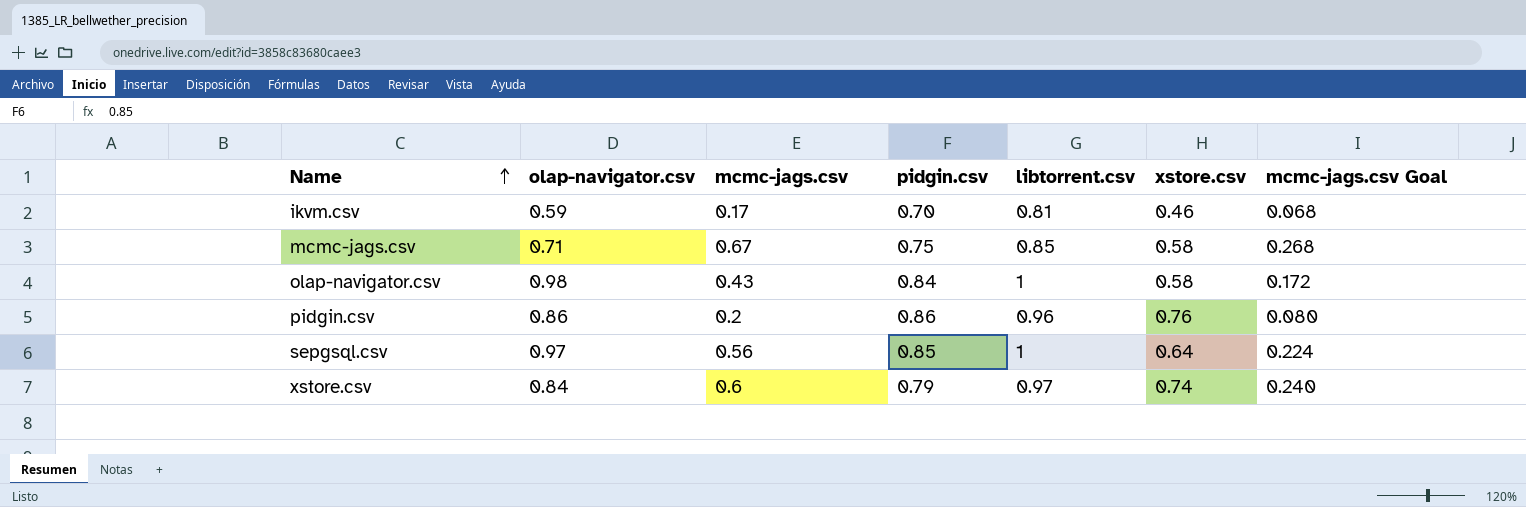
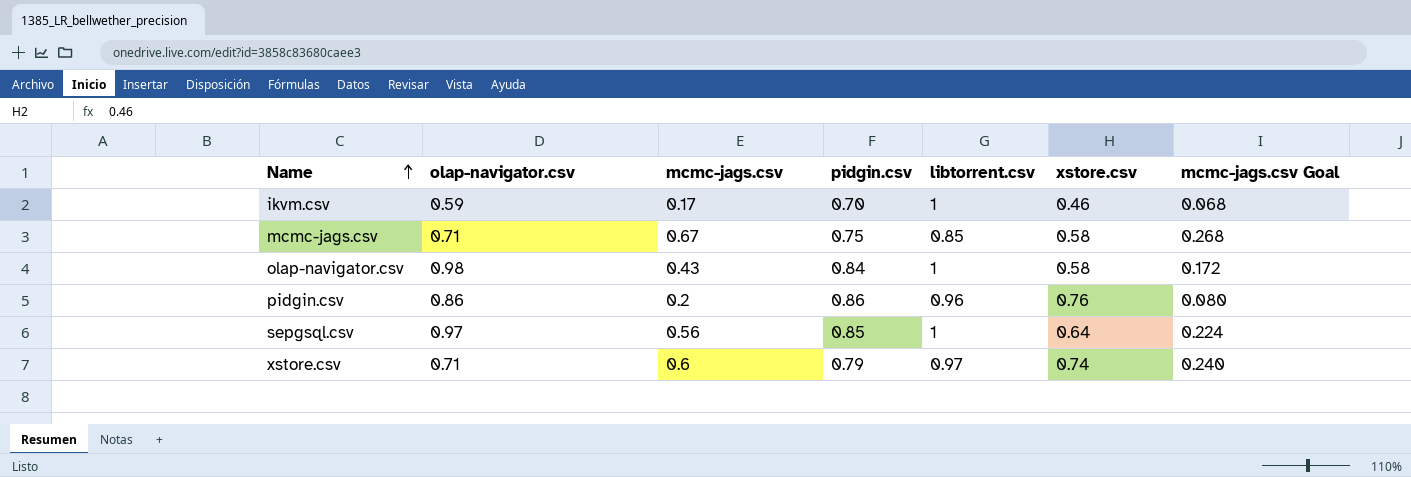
ikvm.csv | libtorrent.csv: 0.81 -> 1
xstore.csv | olap-navigator.csv: 0.84 -> 0.71

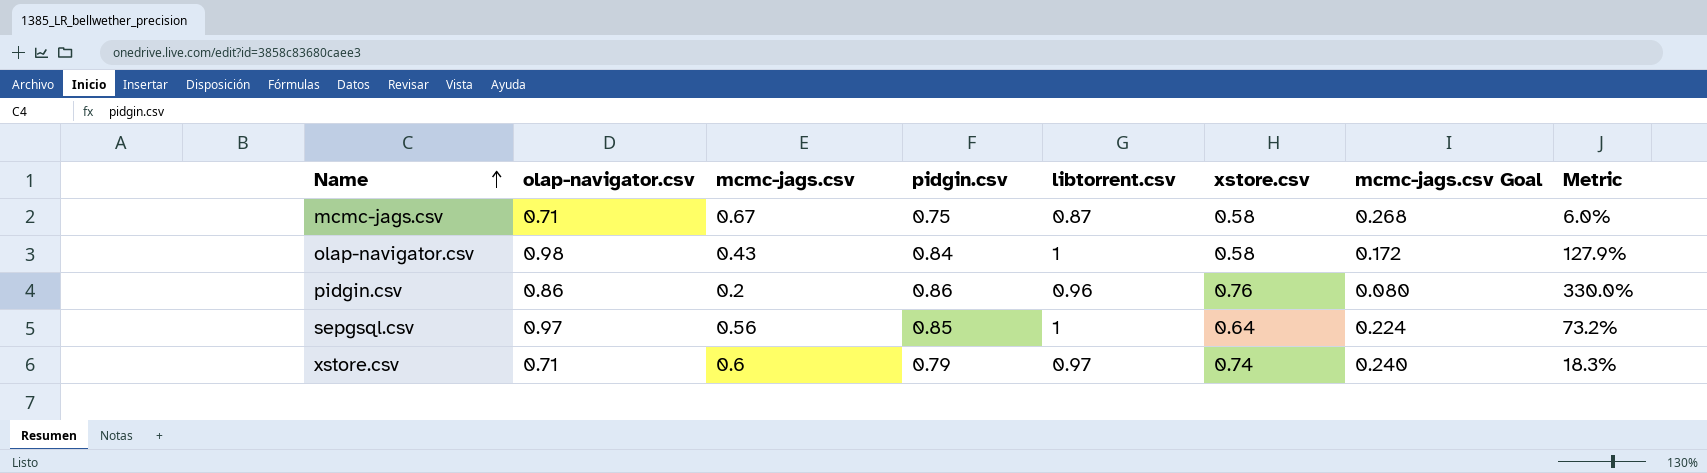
column Metric | formula: none -> ([olap-navigator.csv] - [mcmc-jags.csv]) / [mcmc-jags.csv]
row ikvm.csv: 0.59 | 0.17 | 0.70 | 1 | 0.46 | 0.068 -> none
mcmc-jags.csv | libtorrent.csv: 0.85 -> 0.87

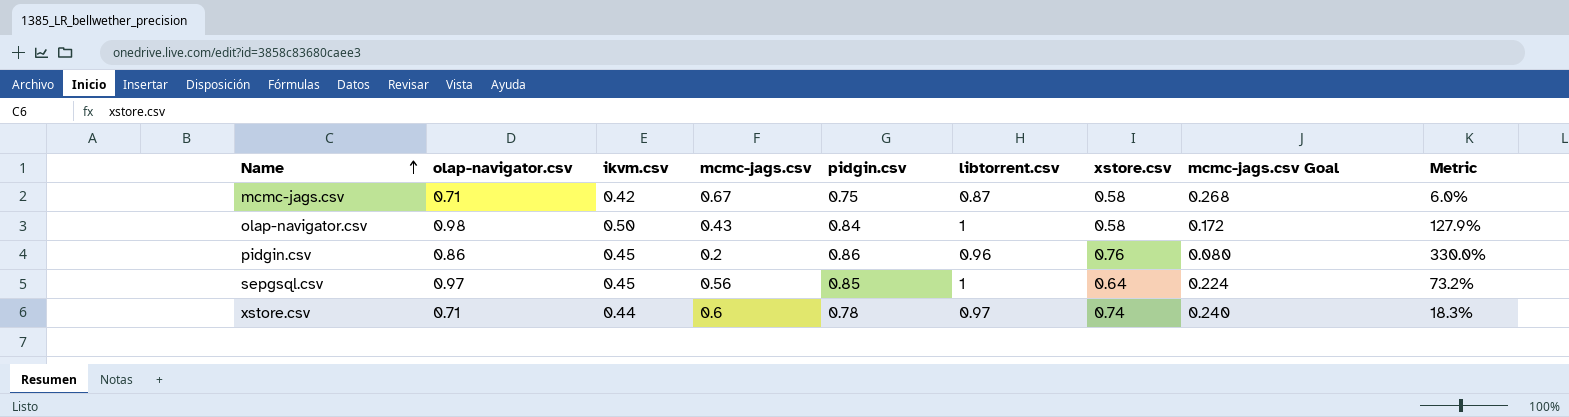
column ikvm.csv | position: none -> 3
xstore.csv | pidgin.csv: 0.79 -> 0.78

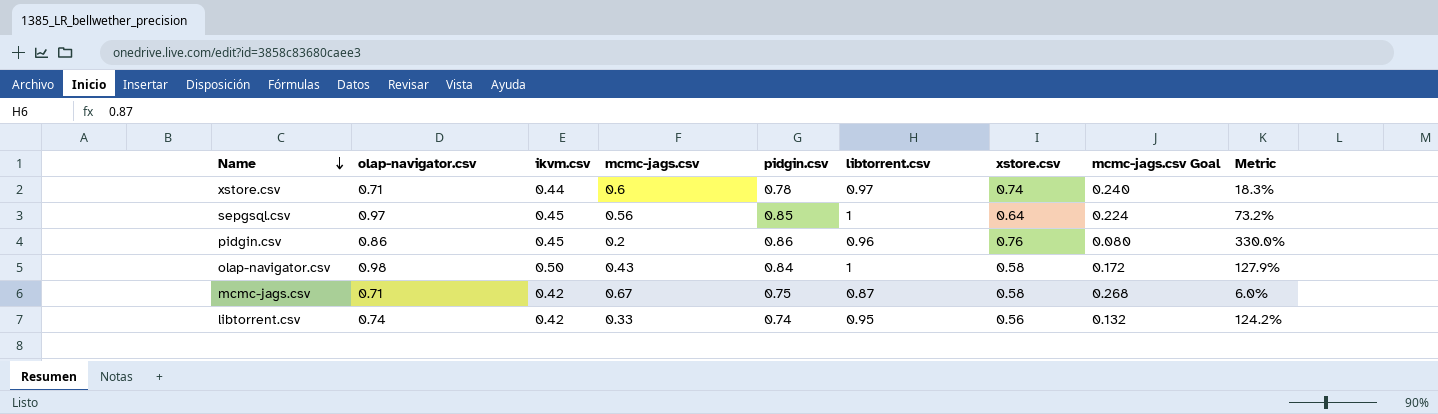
row order: Name ascending -> Name descending
row libtorrent.csv: none -> 0.74 | 0.42 | 0.33 | 0.74 | 0.95 | 0.56 | 0.132 | 124.2%

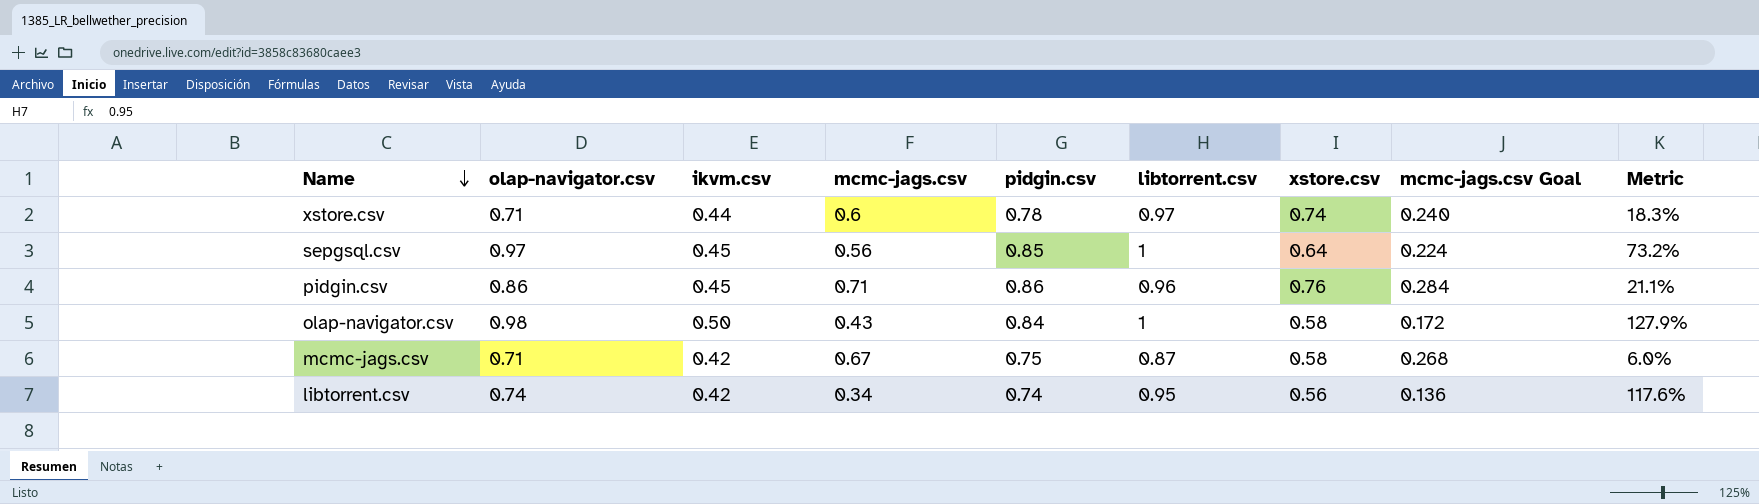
pidgin.csv | mcmc-jags.csv: 0.2 -> 0.71
pidgin.csv | mcmc-jags.csv Goal: 0.080 -> 0.284
pidgin.csv | Metric: 330.0% -> 21.1%
libtorrent.csv | mcmc-jags.csv: 0.33 -> 0.34
libtorrent.csv | mcmc-jags.csv Goal: 0.132 -> 0.136
libtorrent.csv | Metric: 124.2% -> 117.6%

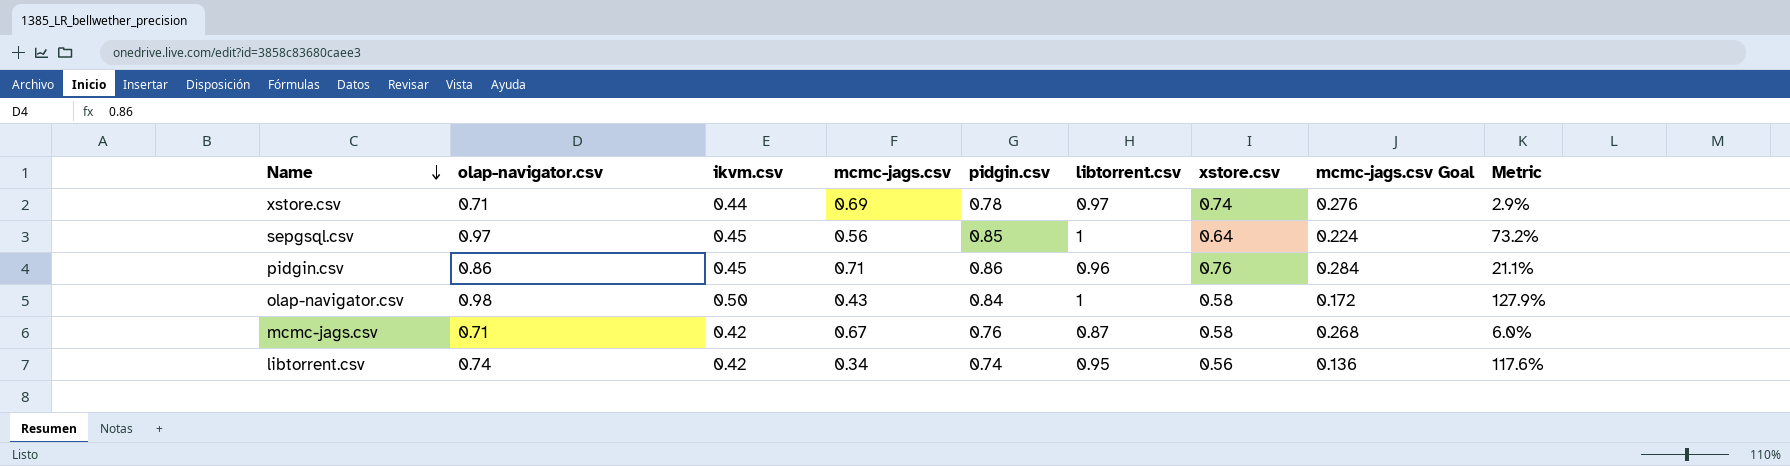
xstore.csv | mcmc-jags.csv: 0.6 -> 0.69
xstore.csv | mcmc-jags.csv Goal: 0.240 -> 0.276
xstore.csv | Metric: 18.3% -> 2.9%
mcmc-jags.csv | pidgin.csv: 0.75 -> 0.76

